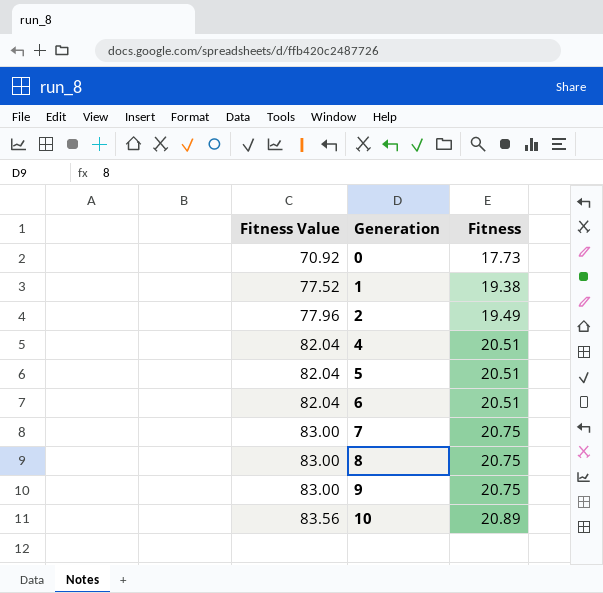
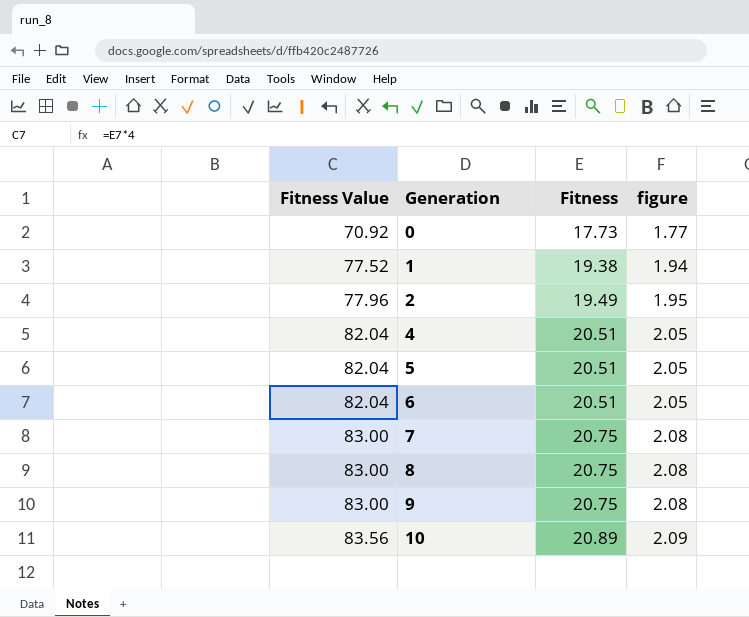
column figure | formula: none -> [Fitness] * 0.1

